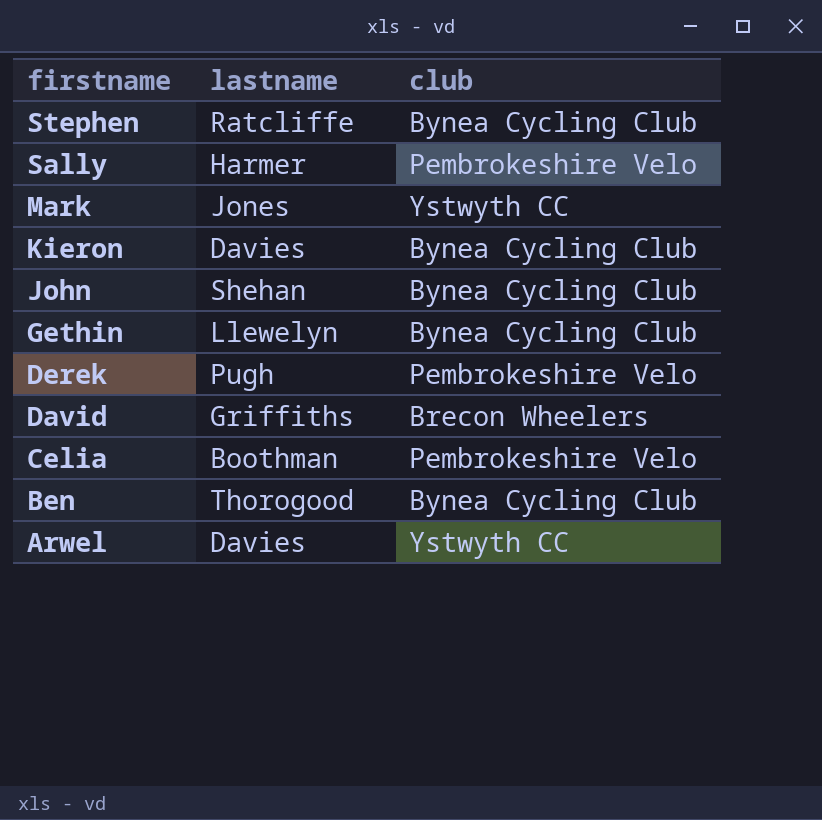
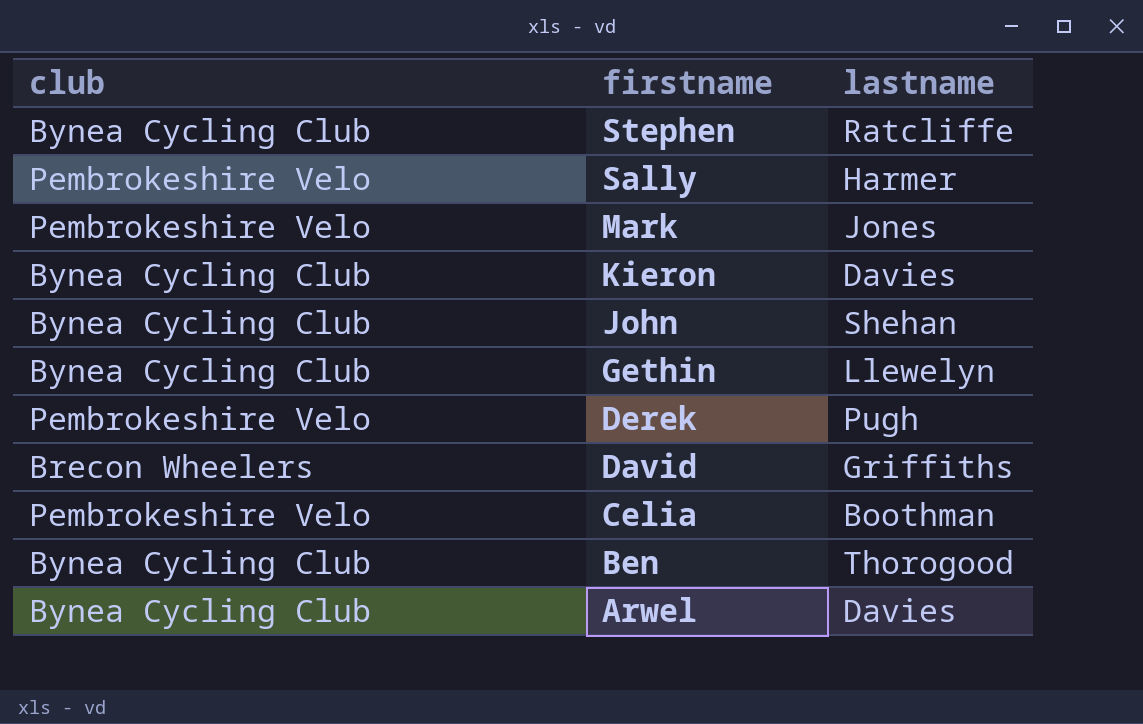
column club | position: 3 -> 1
Mark | club: Ystwyth CC -> Pembrokeshire Velo
Arwel | club: Ystwyth CC -> Bynea Cycling Club

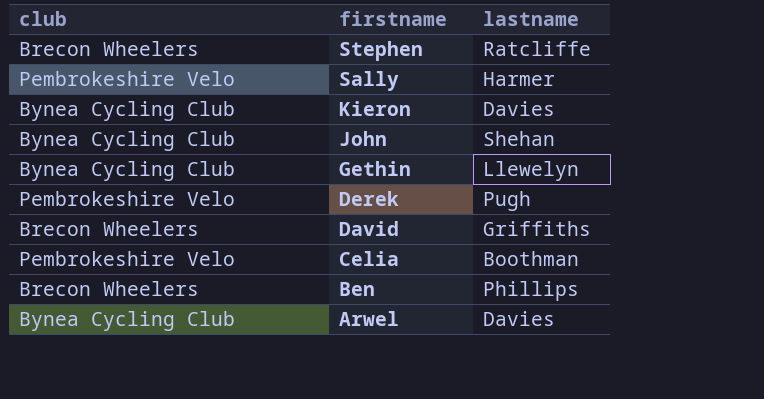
row Mark: Pembrokeshire Velo | Jones -> none
Stephen | club: Bynea Cycling Club -> Brecon Wheelers
Ben | club: Bynea Cycling Club -> Brecon Wheelers
Ben | lastname: Thorogood -> Phillips

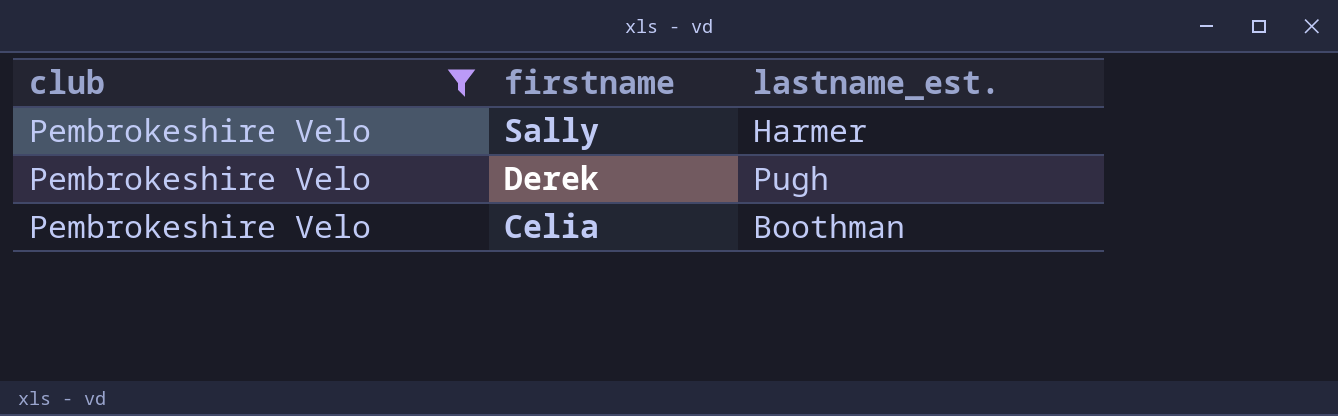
filter: none -> club = Pembrokeshire Velo
column name: lastname -> lastname_est.

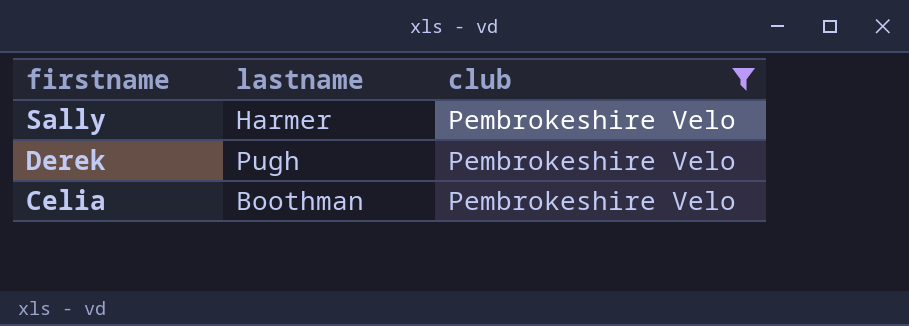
column name: lastname_est. -> lastname
column club | position: 1 -> 3

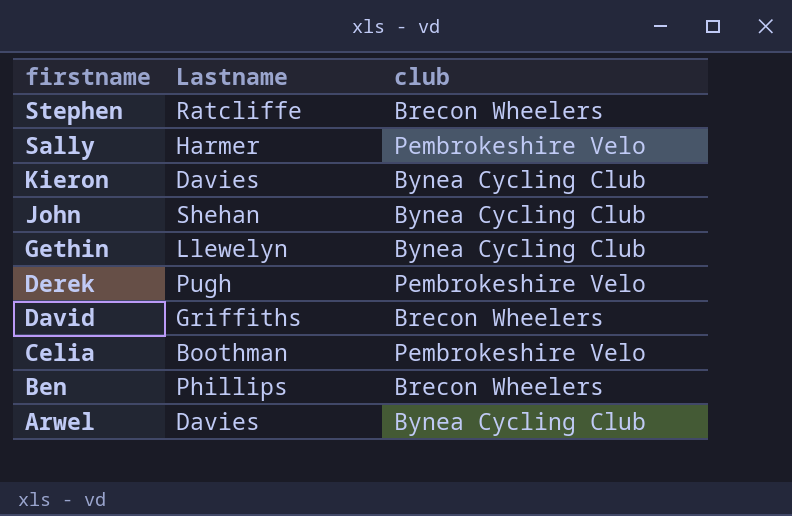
filter: club = Pembrokeshire Velo -> none
column name: lastname -> Lastname

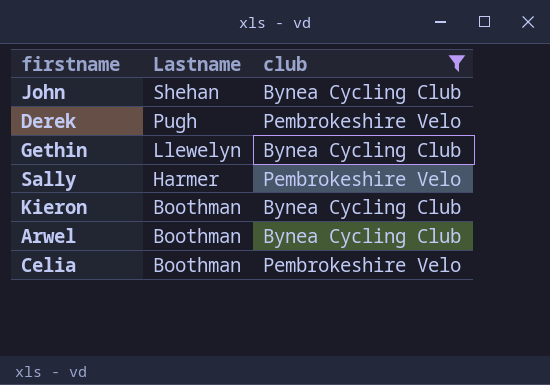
filter: none -> club != Brecon Wheelers
row order: firstname descending -> Lastname descending
Kieron | Lastname: Davies -> Boothman
Arwel | Lastname: Davies -> Boothman

